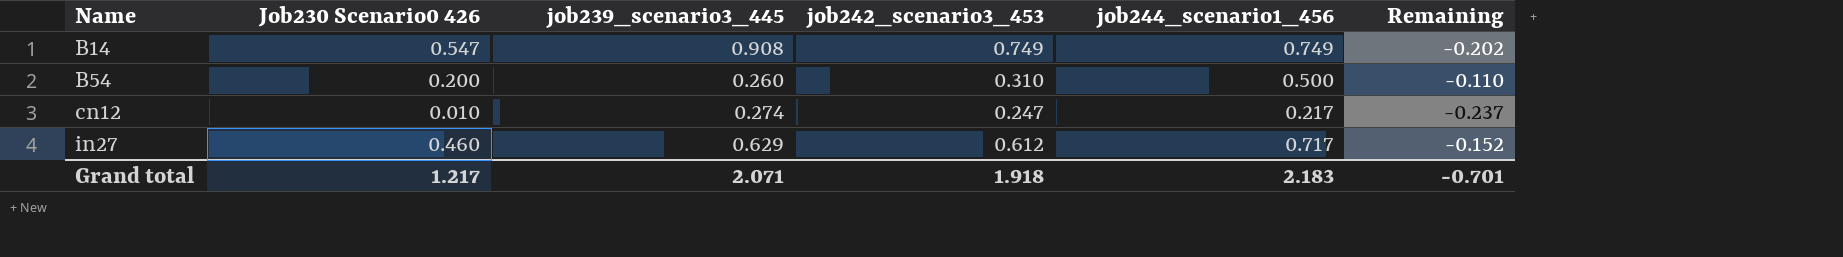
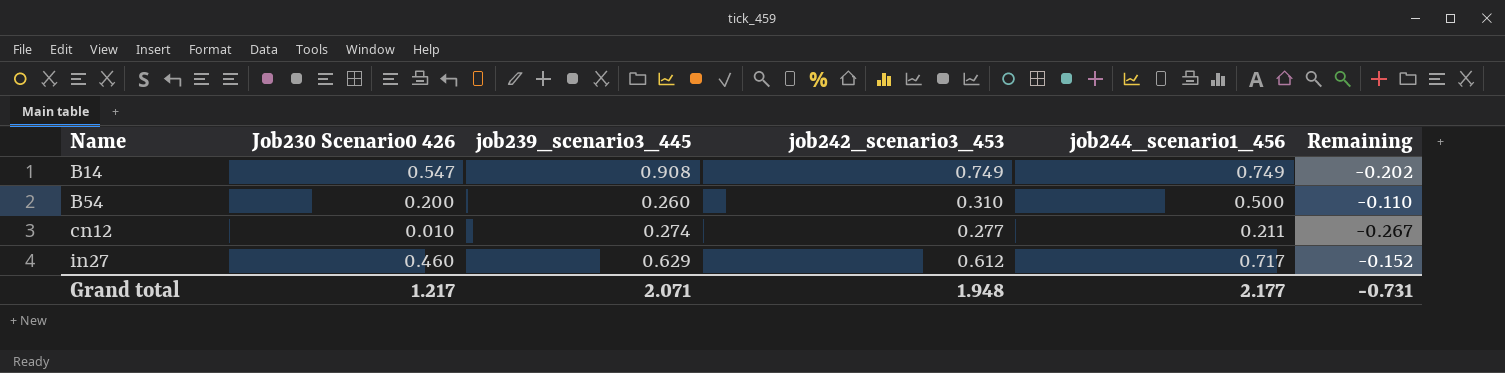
cn12 | job242_scenario3_453: 0.247 -> 0.277
cn12 | job244_scenario1_456: 0.217 -> 0.211
cn12 | Remaining: -0.237 -> -0.267
Grand total | job242_scenario3_453: 1.918 -> 1.948
Grand total | job244_scenario1_456: 2.183 -> 2.177
Grand total | Remaining: -0.701 -> -0.731

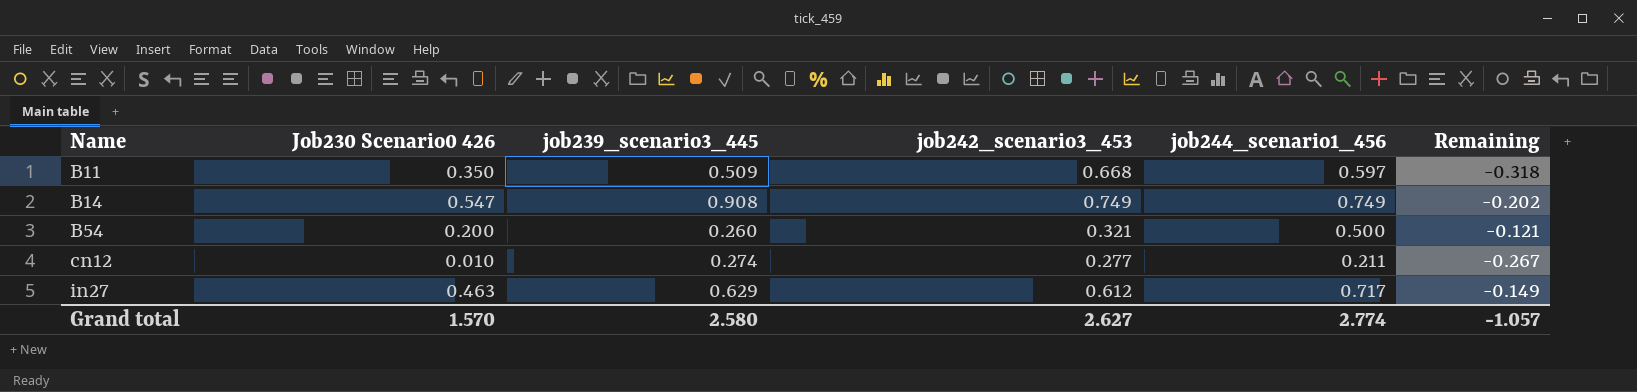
row B11: none -> 0.350 | 0.509 | 0.668 | 0.597 | -0.318
B54 | job242_scenario3_453: 0.310 -> 0.321
B54 | Remaining: -0.110 -> -0.121
in27 | Job230 Scenario0 426: 0.460 -> 0.463
in27 | Remaining: -0.152 -> -0.149
Grand total | Job230 Scenario0 426: 1.217 -> 1.570
Grand total | job239_scenario3_445: 2.071 -> 2.580
Grand total | job242_scenario3_453: 1.948 -> 2.627
Grand total | job244_scenario1_456: 2.177 -> 2.774
Grand total | Remaining: -0.731 -> -1.057

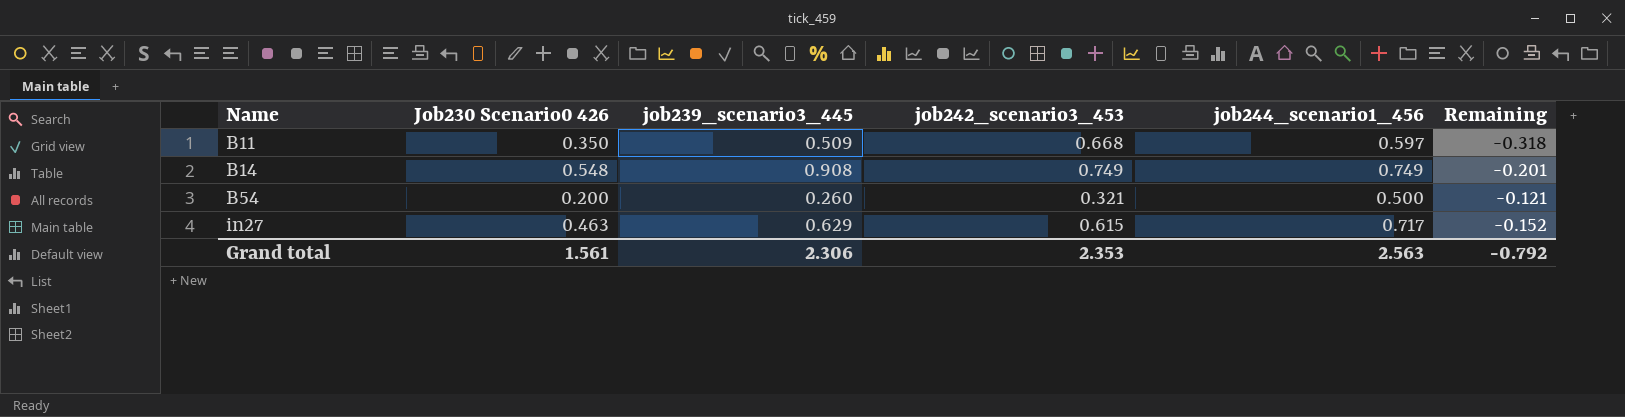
row cn12: 0.010 | 0.274 | 0.277 | 0.211 | -0.267 -> none
B14 | Job230 Scenario0 426: 0.547 -> 0.548
B14 | Remaining: -0.202 -> -0.201
in27 | job242_scenario3_453: 0.612 -> 0.615
in27 | Remaining: -0.149 -> -0.152
Grand total | Job230 Scenario0 426: 1.570 -> 1.561
Grand total | job239_scenario3_445: 2.580 -> 2.306
Grand total | job242_scenario3_453: 2.627 -> 2.353
Grand total | job244_scenario1_456: 2.774 -> 2.563
Grand total | Remaining: -1.057 -> -0.792

